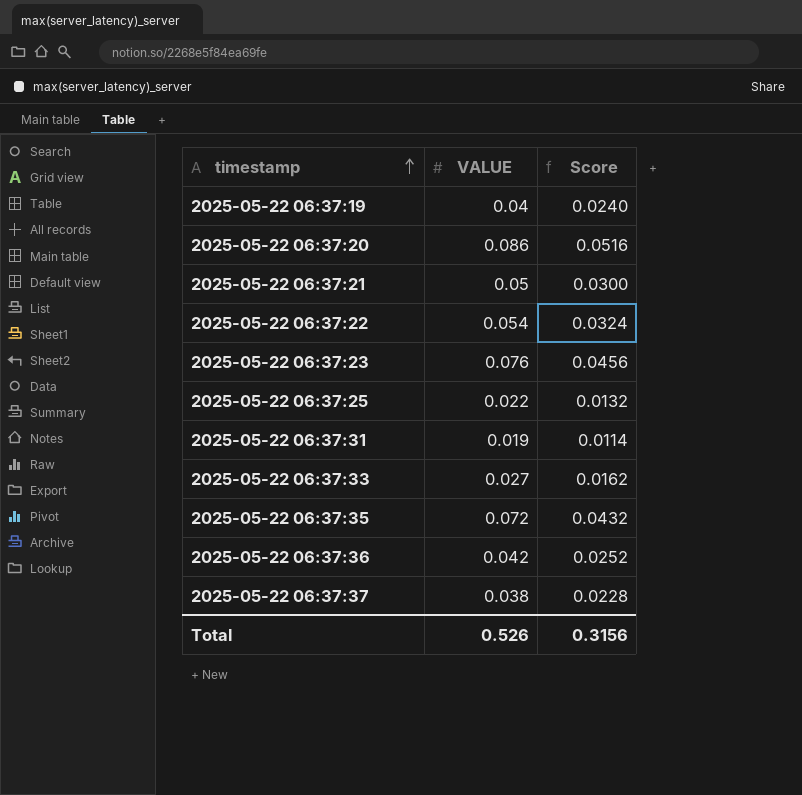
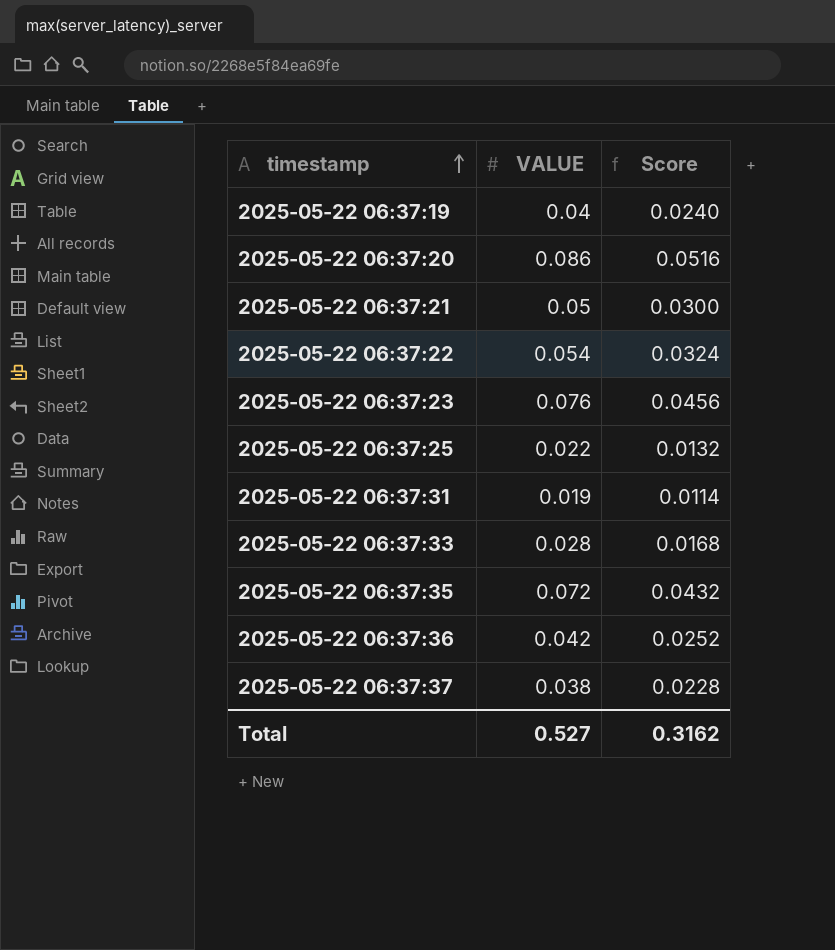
2025-05-22 06:37:33 | VALUE: 0.027 -> 0.028
2025-05-22 06:37:33 | Score: 0.0162 -> 0.0168
Total | VALUE: 0.526 -> 0.527
Total | Score: 0.3156 -> 0.3162

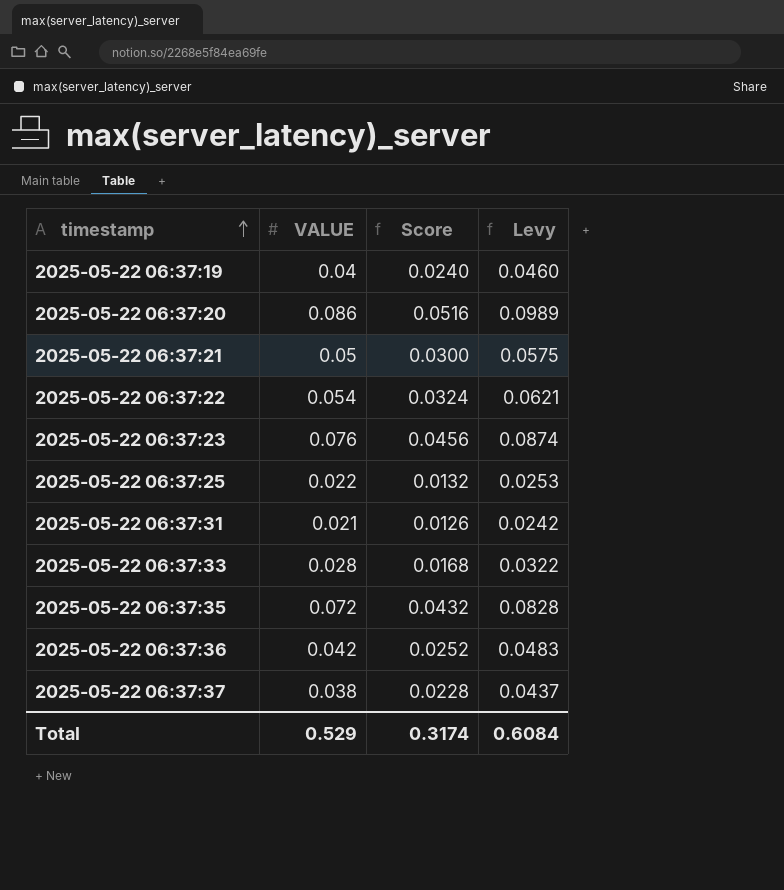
column Levy | formula: none -> [VALUE] * 1.15
2025-05-22 06:37:31 | VALUE: 0.019 -> 0.021
2025-05-22 06:37:31 | Score: 0.0114 -> 0.0126
Total | VALUE: 0.527 -> 0.529
Total | Score: 0.3162 -> 0.3174

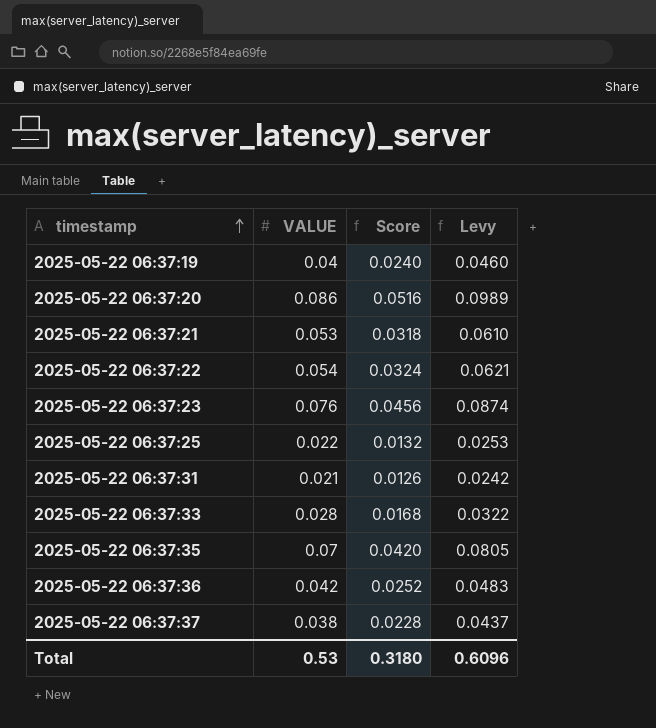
2025-05-22 06:37:21 | VALUE: 0.05 -> 0.053
2025-05-22 06:37:21 | Score: 0.0300 -> 0.0318
2025-05-22 06:37:21 | Levy: 0.0575 -> 0.0610
2025-05-22 06:37:35 | VALUE: 0.072 -> 0.07
2025-05-22 06:37:35 | Score: 0.0432 -> 0.0420
2025-05-22 06:37:35 | Levy: 0.0828 -> 0.0805
Total | VALUE: 0.529 -> 0.53
Total | Score: 0.3174 -> 0.3180
Total | Levy: 0.6084 -> 0.6096

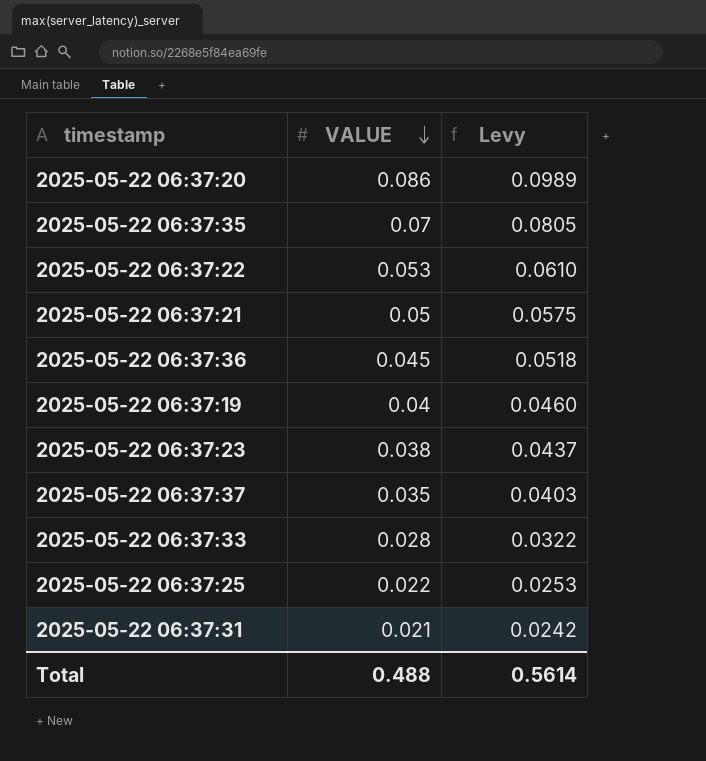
row order: timestamp ascending -> VALUE descending
column Score | formula: [VALUE] * 0.6 -> none
2025-05-22 06:37:22 | VALUE: 0.054 -> 0.053
2025-05-22 06:37:22 | Levy: 0.0621 -> 0.0610
2025-05-22 06:37:21 | VALUE: 0.053 -> 0.05
2025-05-22 06:37:21 | Levy: 0.0610 -> 0.0575
2025-05-22 06:37:36 | VALUE: 0.042 -> 0.045
2025-05-22 06:37:36 | Levy: 0.0483 -> 0.0518
2025-05-22 06:37:23 | VALUE: 0.076 -> 0.038
2025-05-22 06:37:23 | Levy: 0.0874 -> 0.0437
2025-05-22 06:37:37 | VALUE: 0.038 -> 0.035
2025-05-22 06:37:37 | Levy: 0.0437 -> 0.0403
Total | VALUE: 0.53 -> 0.488
Total | Levy: 0.6096 -> 0.5614

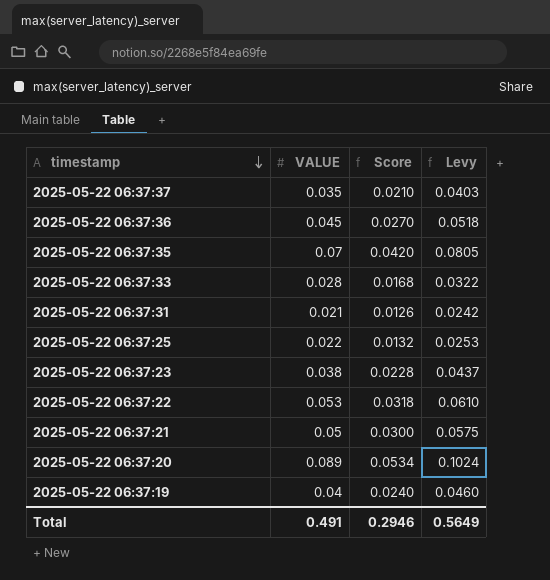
row order: VALUE descending -> timestamp descending
column Score | formula: none -> [VALUE] * 0.6
2025-05-22 06:37:20 | VALUE: 0.086 -> 0.089
2025-05-22 06:37:20 | Levy: 0.0989 -> 0.1024
Total | VALUE: 0.488 -> 0.491
Total | Levy: 0.5614 -> 0.5649

